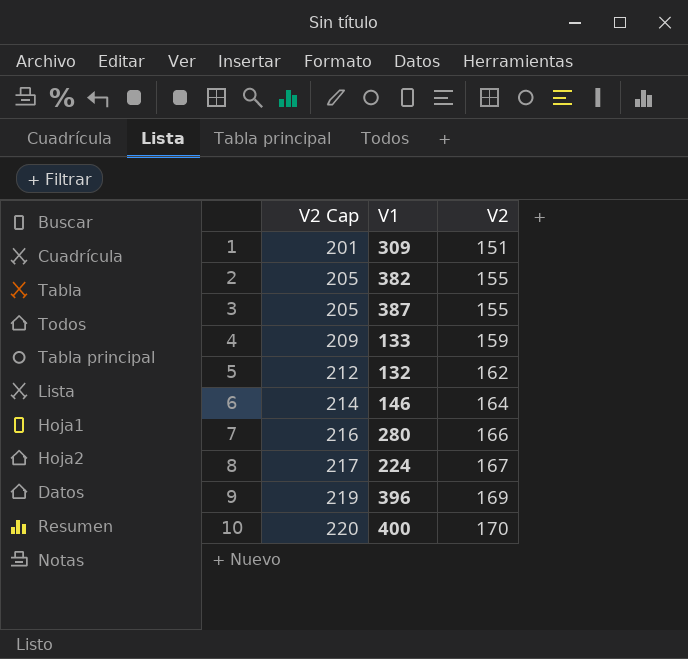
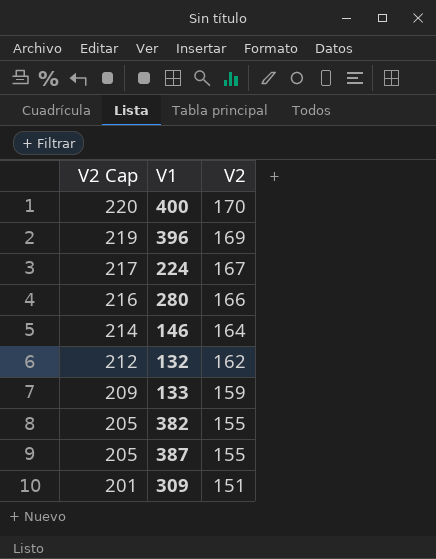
row order: V2 Cap ascending -> V2 Cap descending

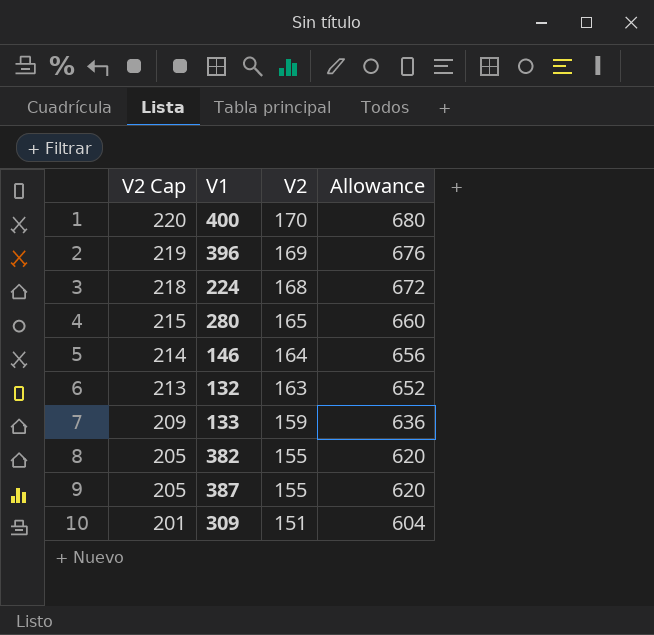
column Allowance | formula: none -> [V2] * 4
224 | V2 Cap: 217 -> 218
224 | V2: 167 -> 168
280 | V2 Cap: 216 -> 215
280 | V2: 166 -> 165
132 | V2 Cap: 212 -> 213
132 | V2: 162 -> 163

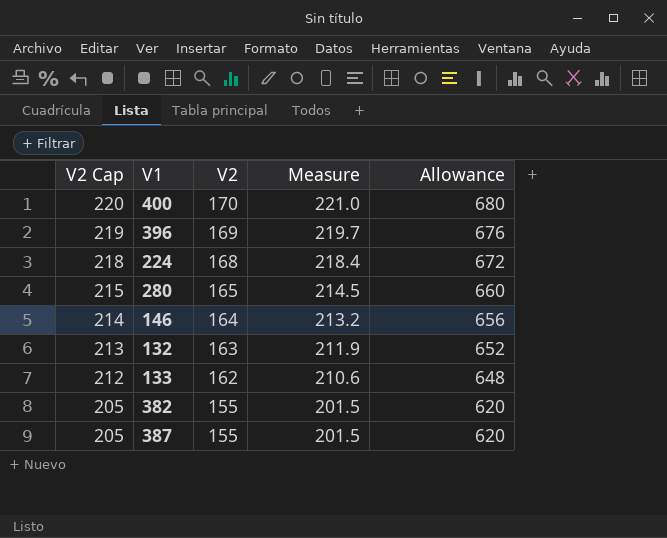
column Measure | formula: none -> [V2] * 1.3
row 309: 201 | 151 | 604 -> none
133 | V2 Cap: 209 -> 212
133 | V2: 159 -> 162
133 | Allowance: 636 -> 648

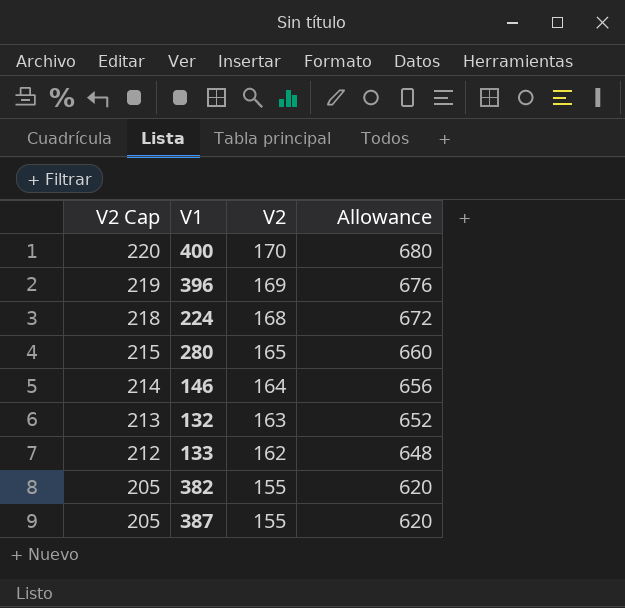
column Measure | formula: [V2] * 1.3 -> none

